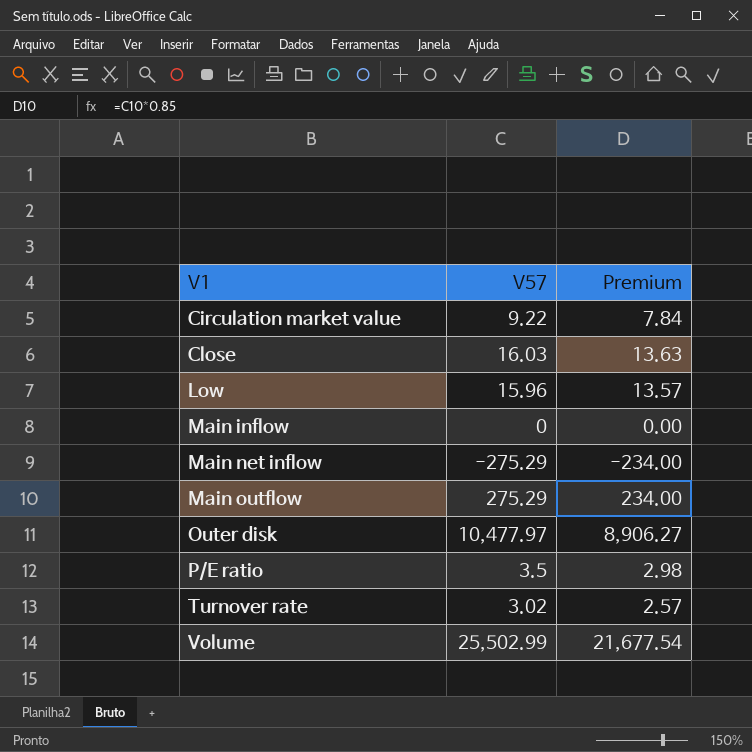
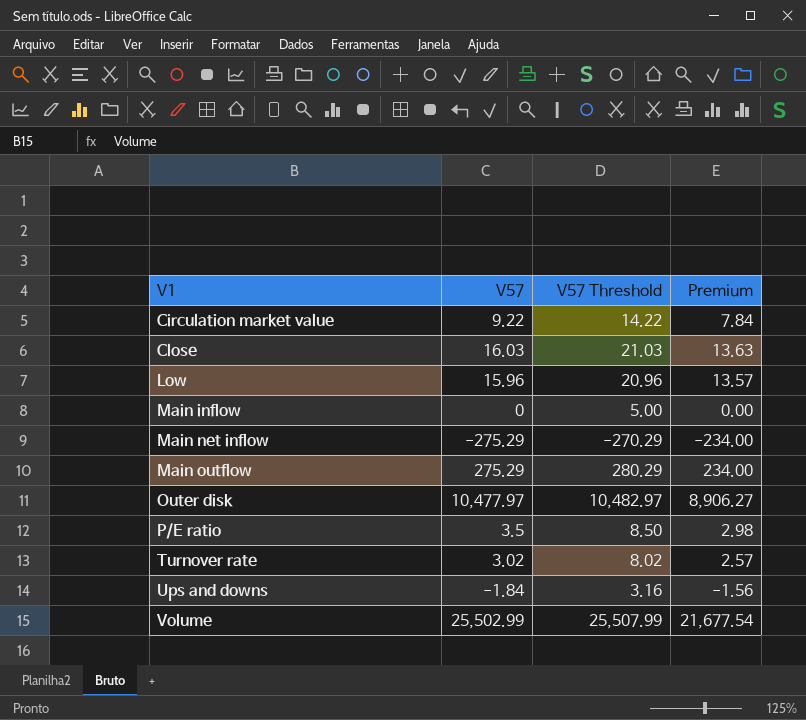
column V57 Threshold | formula: none -> [V57] + 5
row Ups and downs: none -> -1.84 | 3.16 | -1.56

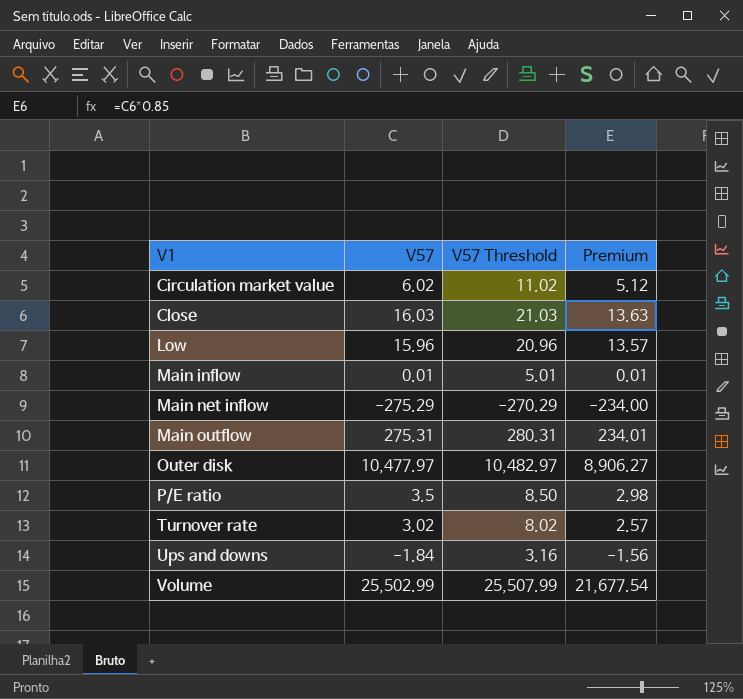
Circulation market value | V57: 9.22 -> 6.02
Circulation market value | V57 Threshold: 14.22 -> 11.02
Circulation market value | Premium: 7.84 -> 5.12
Main inflow | V57: 0 -> 0.01
Main inflow | V57 Threshold: 5.00 -> 5.01
Main inflow | Premium: 0.00 -> 0.01
Main outflow | V57: 275.29 -> 275.31
Main outflow | V57 Threshold: 280.29 -> 280.31
Main outflow | Premium: 234.00 -> 234.01

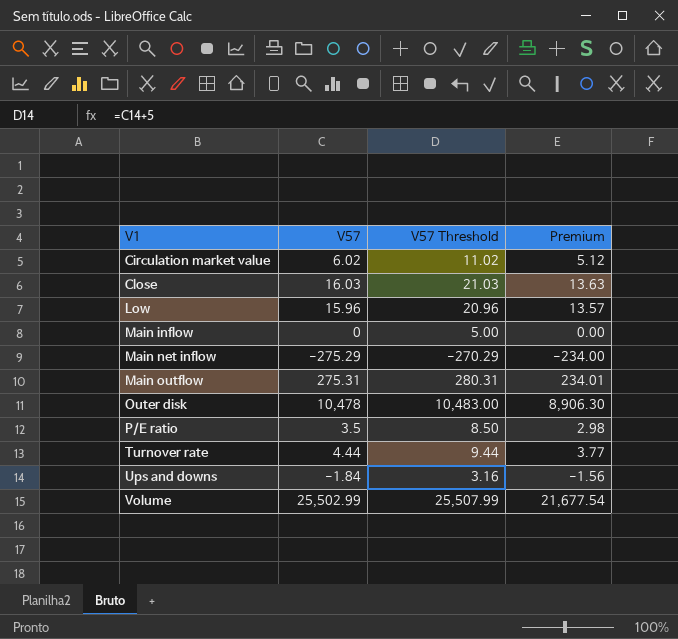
Main inflow | V57: 0.01 -> 0
Main inflow | V57 Threshold: 5.01 -> 5.00
Main inflow | Premium: 0.01 -> 0.00
Outer disk | V57: 10,477.97 -> 10,478
Outer disk | V57 Threshold: 10,482.97 -> 10,483.00
Outer disk | Premium: 8,906.27 -> 8,906.30
Turnover rate | V57: 3.02 -> 4.44
Turnover rate | V57 Threshold: 8.02 -> 9.44
Turnover rate | Premium: 2.57 -> 3.77

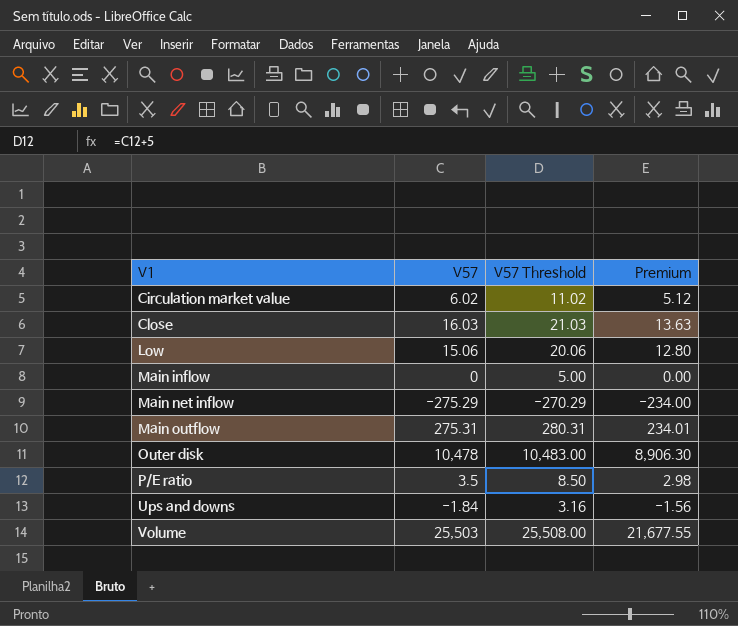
row Turnover rate: 4.44 | 9.44 | 3.77 -> none
Low | V57: 15.96 -> 15.06
Low | V57 Threshold: 20.96 -> 20.06
Low | Premium: 13.57 -> 12.80
Volume | V57: 25,502.99 -> 25,503
Volume | V57 Threshold: 25,507.99 -> 25,508.00
Volume | Premium: 21,677.54 -> 21,677.55

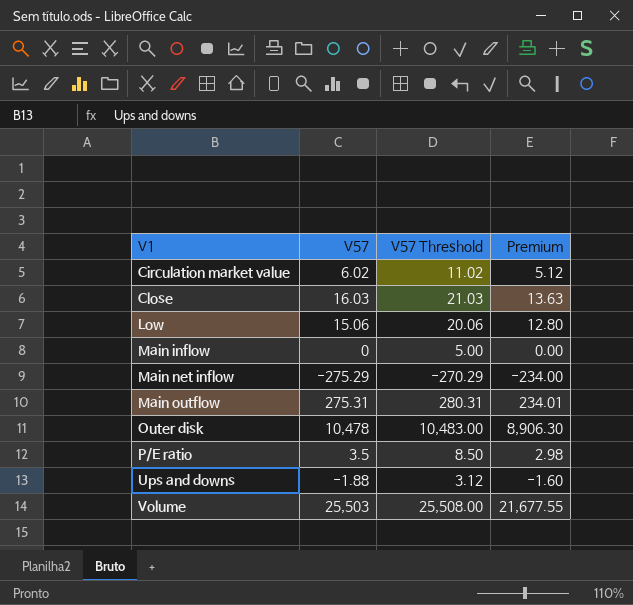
Ups and downs | V57: -1.84 -> -1.88
Ups and downs | V57 Threshold: 3.16 -> 3.12
Ups and downs | Premium: -1.56 -> -1.60

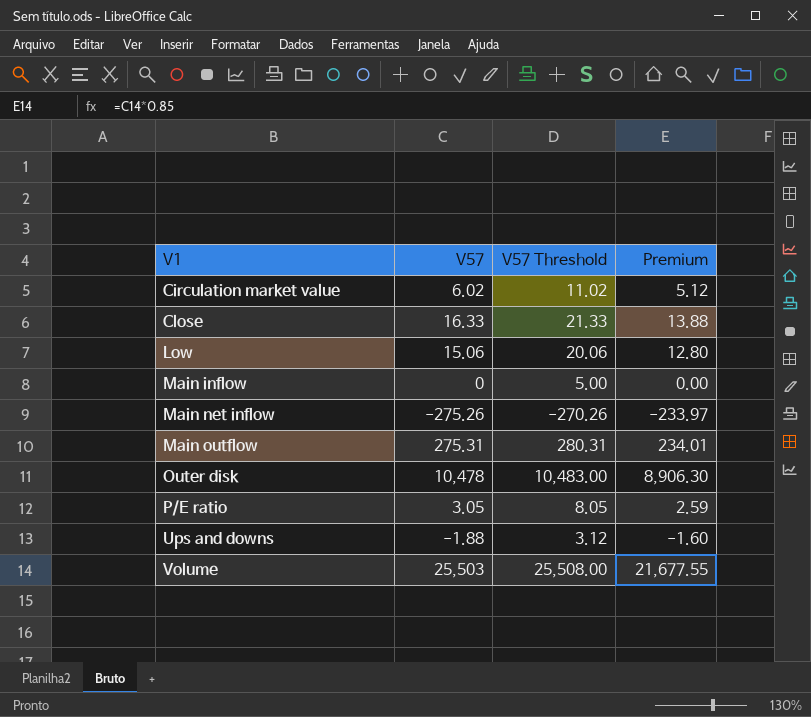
Close | V57: 16.03 -> 16.33
Close | V57 Threshold: 21.03 -> 21.33
Close | Premium: 13.63 -> 13.88
Main net inflow | V57: -275.29 -> -275.26
Main net inflow | V57 Threshold: -270.29 -> -270.26
Main net inflow | Premium: -234.00 -> -233.97
P/E ratio | V57: 3.5 -> 3.05
P/E ratio | V57 Threshold: 8.50 -> 8.05
P/E ratio | Premium: 2.98 -> 2.59

